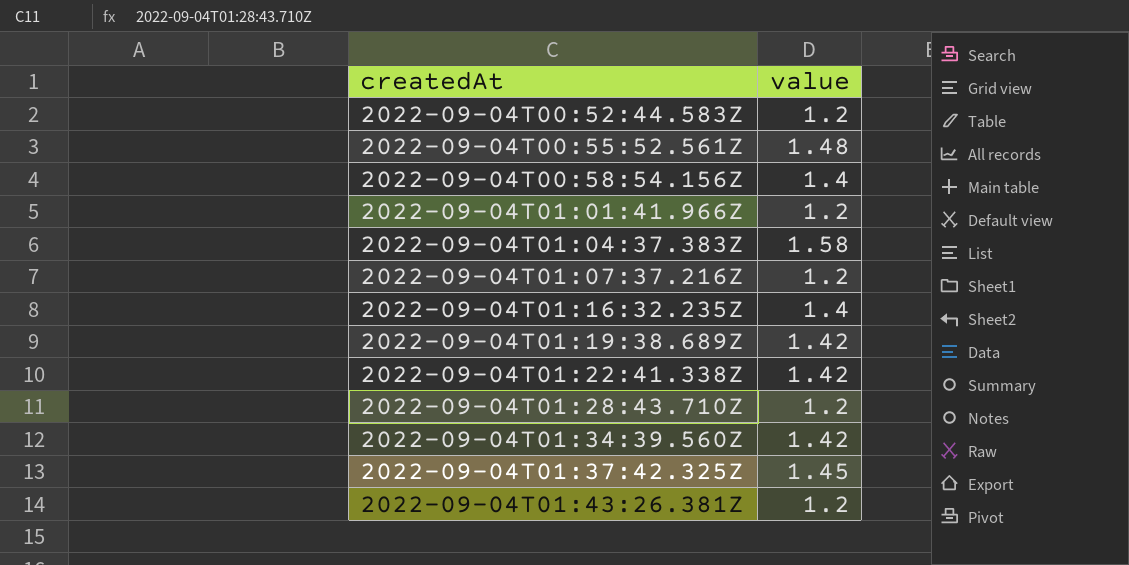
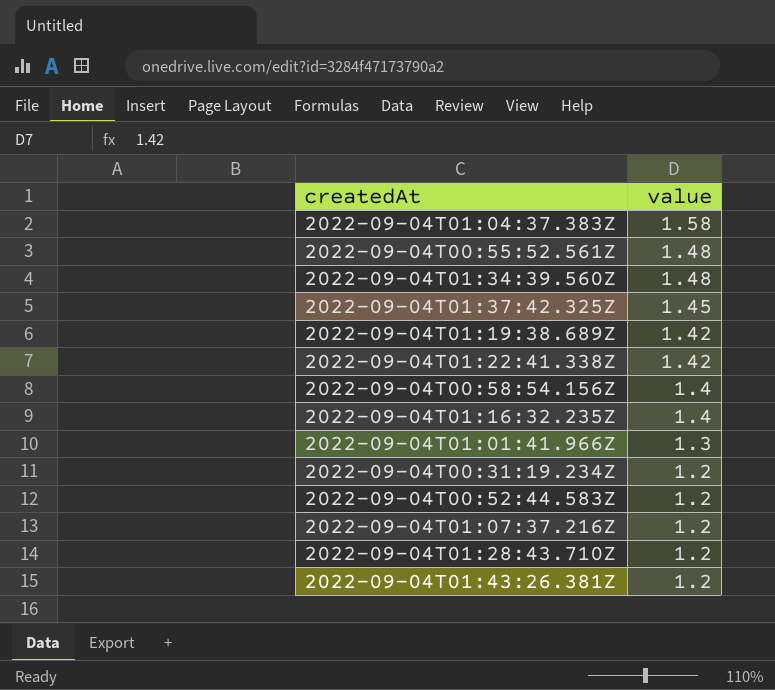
row order: createdAt ascending -> value descending
2022-09-04T01:34:39.560Z | value: 1.42 -> 1.48
2022-09-04T01:01:41.966Z | value: 1.2 -> 1.3
row 2022-09-04T00:31:19.234Z: none -> 1.2

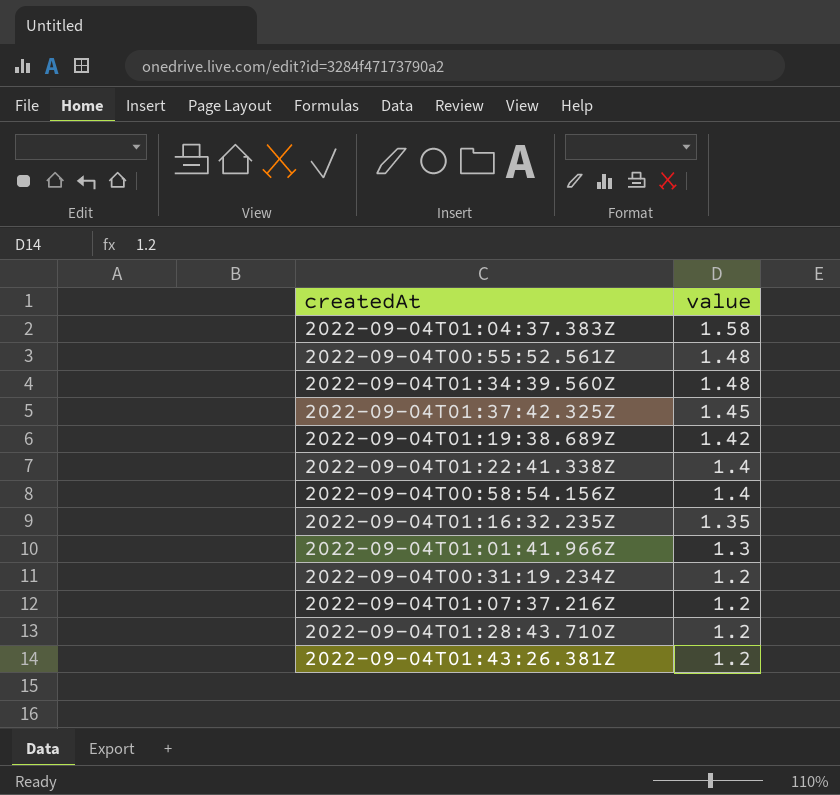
row 2022-09-04T00:52:44.583Z: 1.2 -> none
2022-09-04T01:22:41.338Z | value: 1.42 -> 1.4
2022-09-04T01:16:32.235Z | value: 1.4 -> 1.35

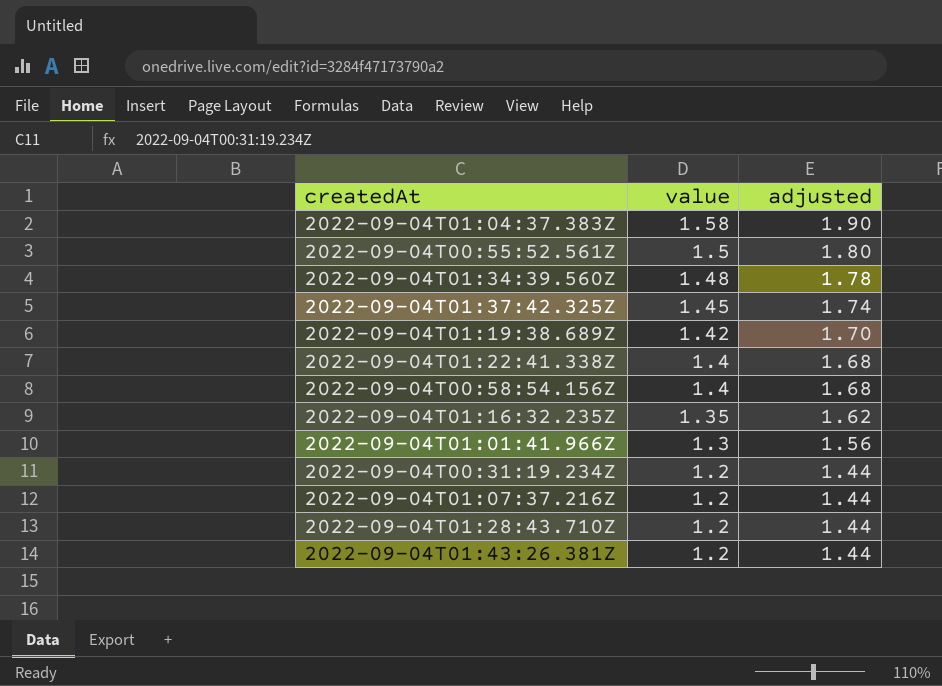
column adjusted | formula: none -> [value] * 1.2
2022-09-04T00:55:52.561Z | value: 1.48 -> 1.5

